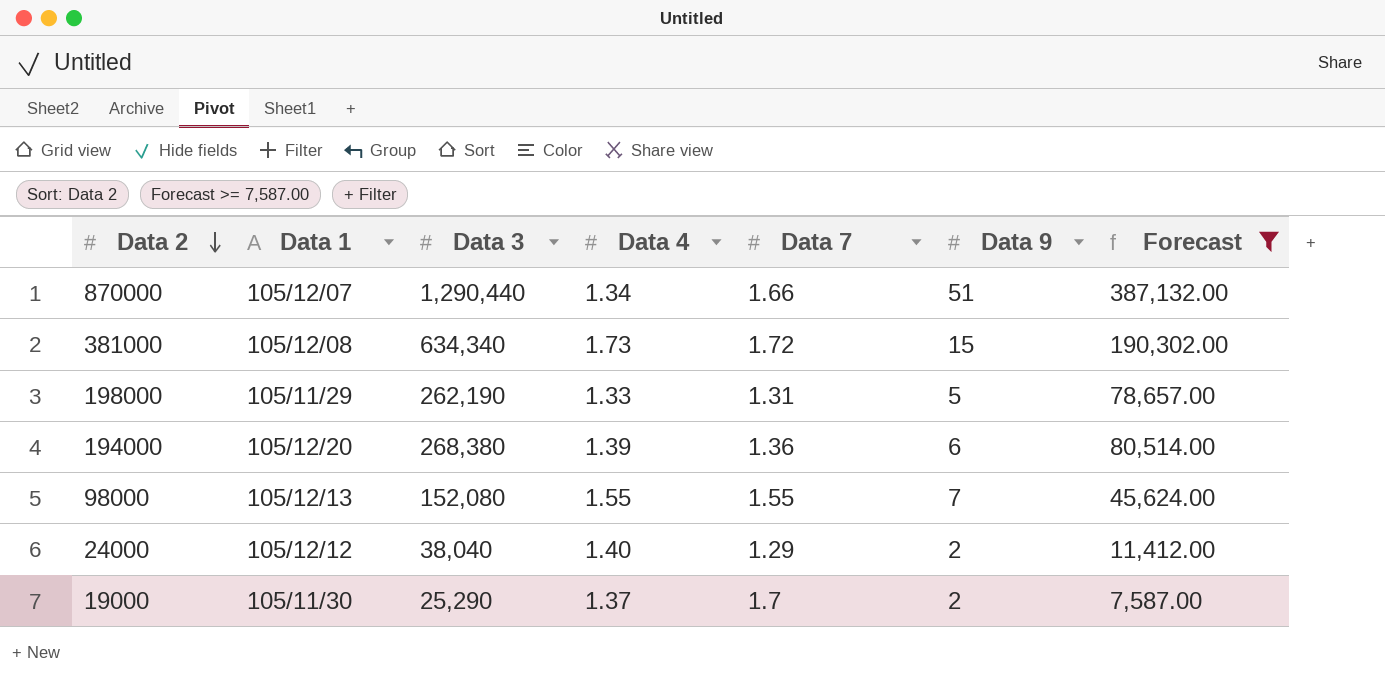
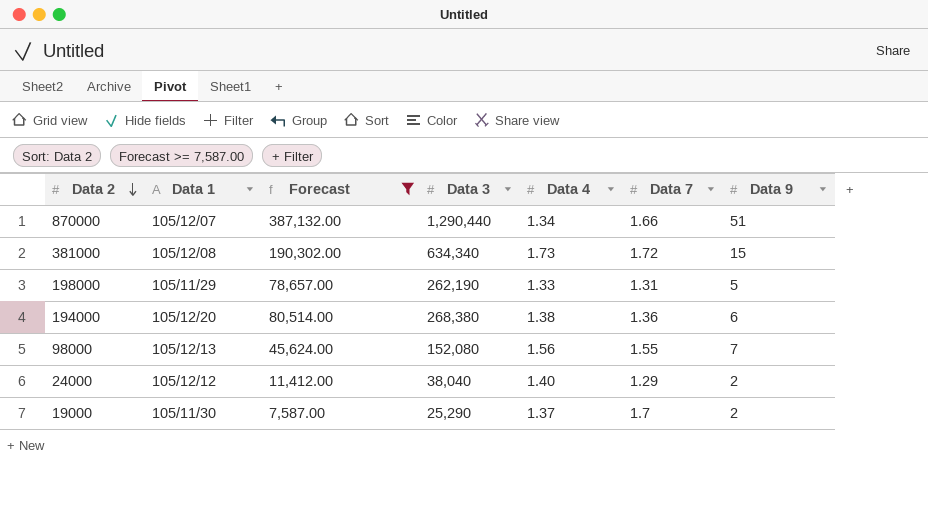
column Forecast | position: 7 -> 3
194000 | Data 4: 1.39 -> 1.38
98000 | Data 4: 1.55 -> 1.56

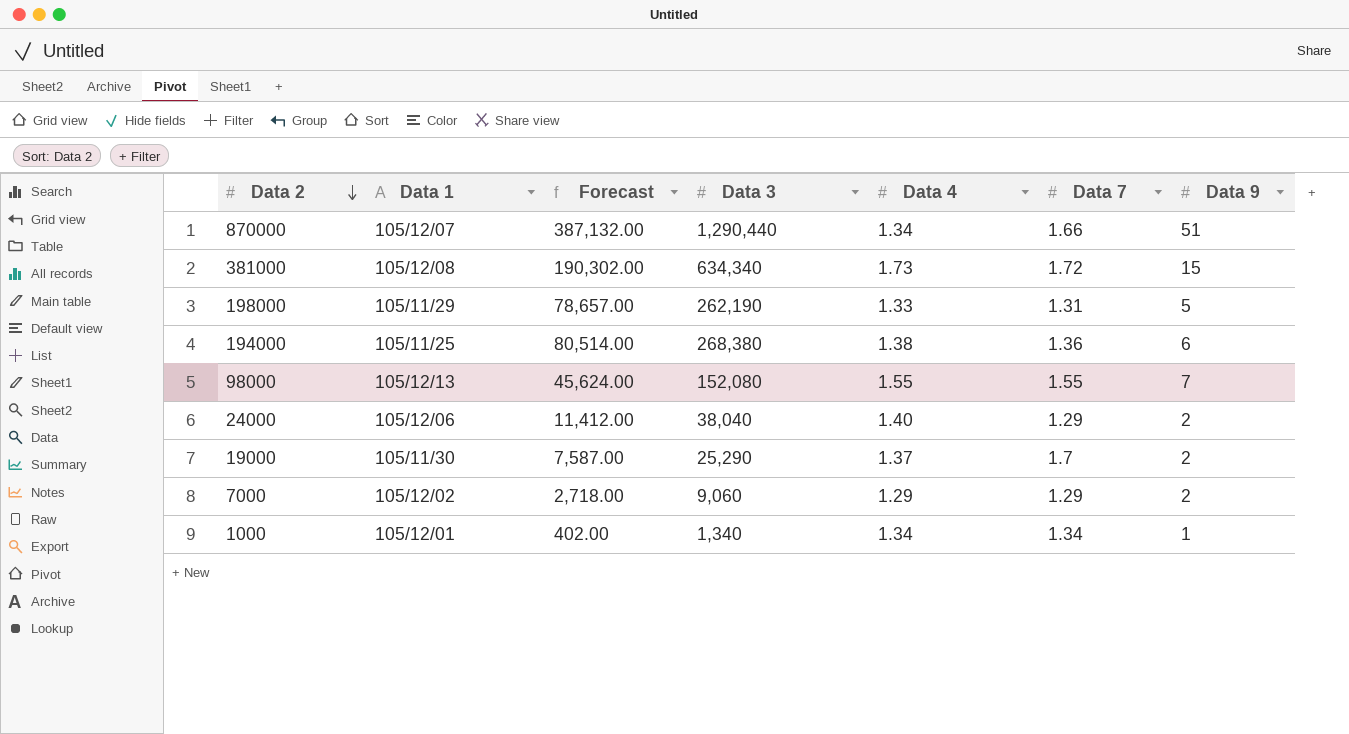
filter: Forecast >= 7,587.00 -> none
194000 | Data 1: 105/12/20 -> 105/11/25
98000 | Data 4: 1.56 -> 1.55
24000 | Data 1: 105/12/12 -> 105/12/06

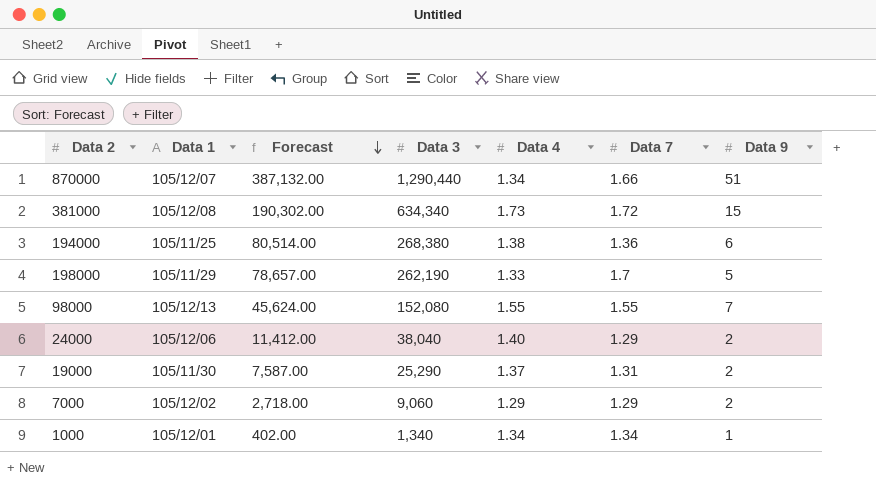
row order: Data 2 descending -> Forecast descending
198000 | Data 7: 1.31 -> 1.7
19000 | Data 7: 1.7 -> 1.31

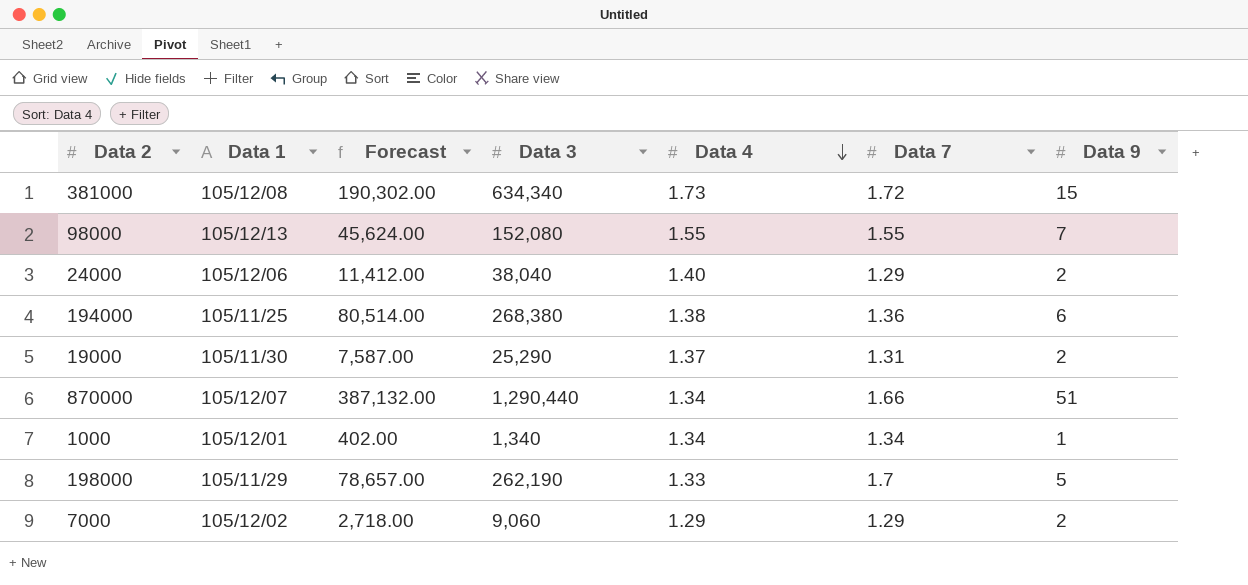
row order: Forecast descending -> Data 4 descending

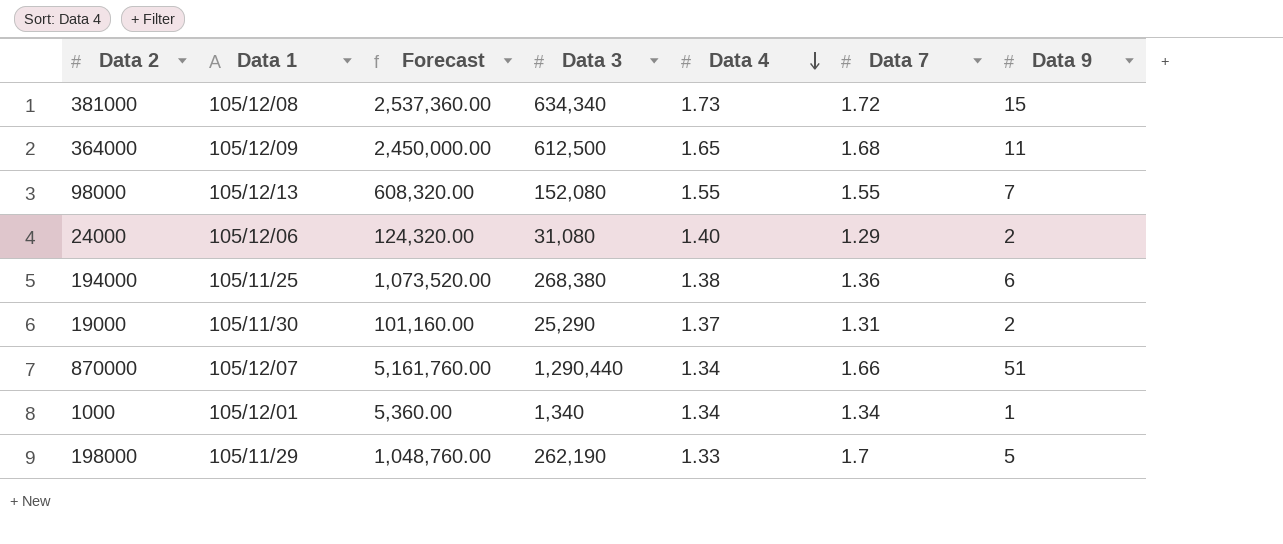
column Forecast | formula: [Data 3] * 0.3 -> [Data 3] * 4
row 7000: 105/12/02 | 2,718.00 | 9,060 | 1.29 | 1.29 | 2 -> none
row 364000: none -> 105/12/09 | 2,450,000.00 | 612,500 | 1.65 | 1.68 | 11
24000 | Data 3: 38,040 -> 31,080

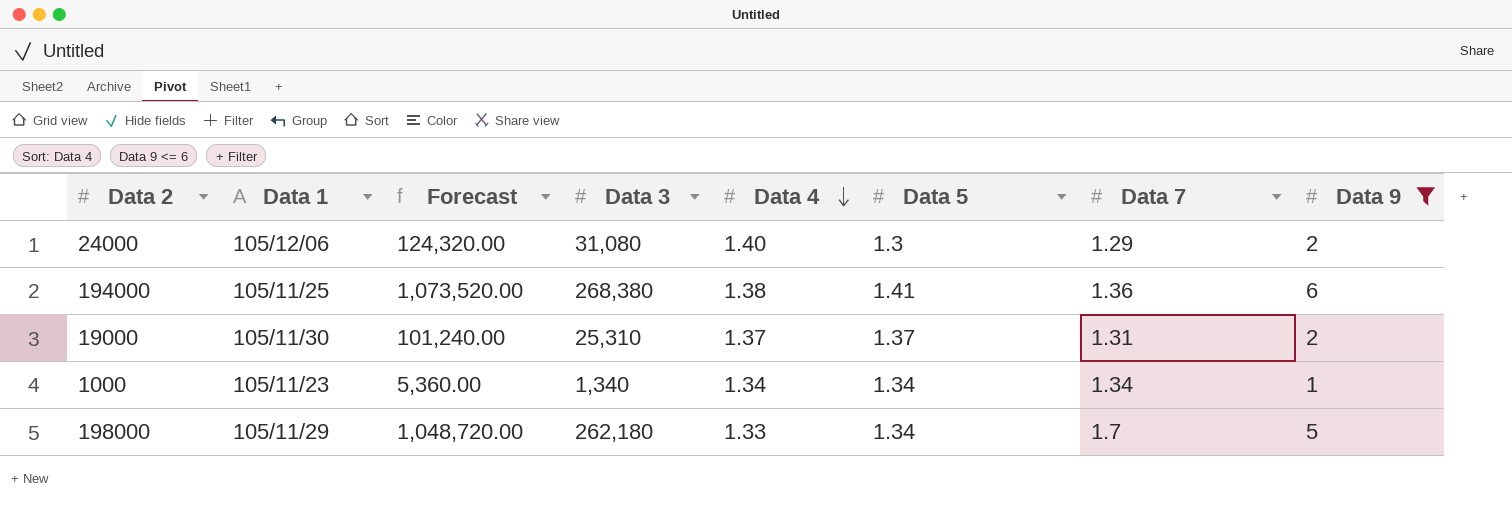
filter: none -> Data 9 <= 6
column Data 5 | position: none -> 6
19000 | Forecast: 101,160.00 -> 101,240.00
19000 | Data 3: 25,290 -> 25,310
1000 | Data 1: 105/12/01 -> 105/11/23
198000 | Forecast: 1,048,760.00 -> 1,048,720.00
198000 | Data 3: 262,190 -> 262,180

